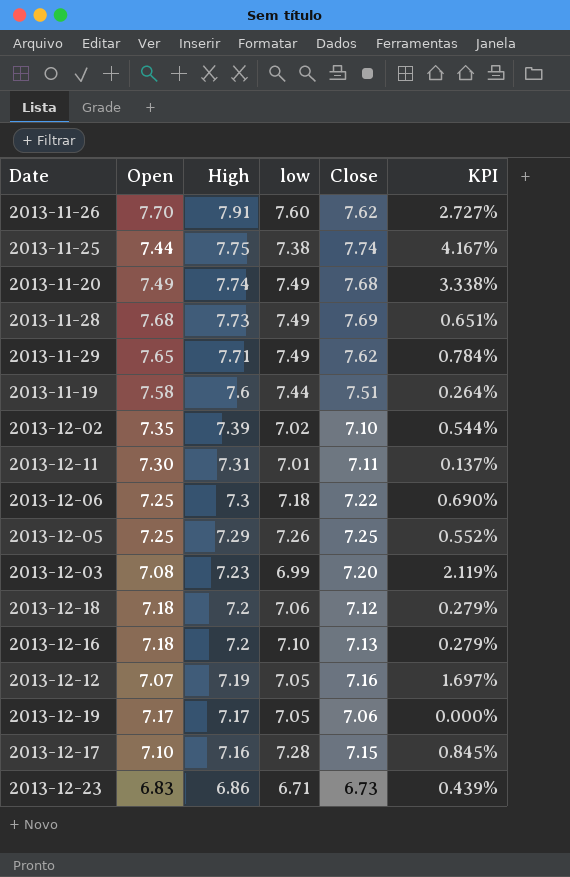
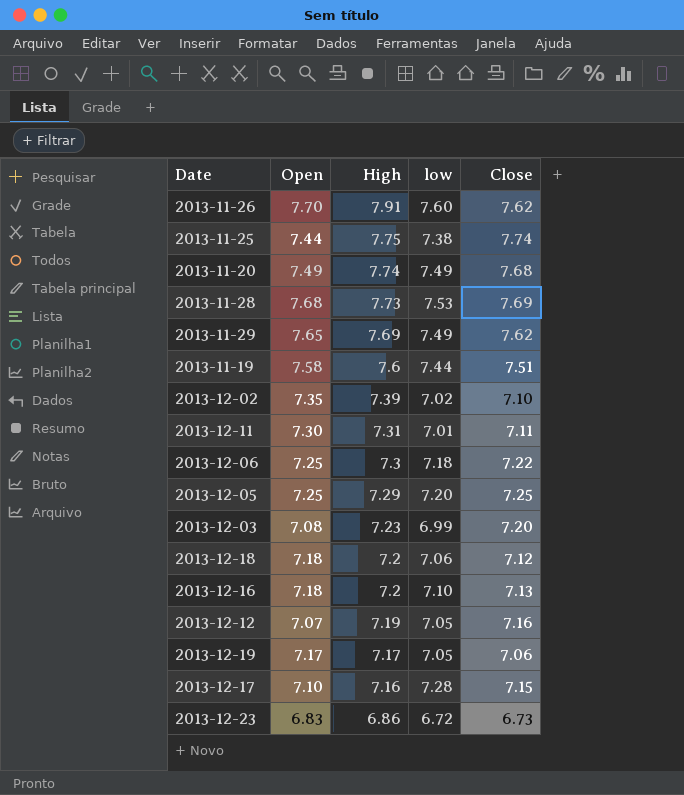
column KPI | formula: ([High] - [Open]) / [Open] -> none
2013-11-28 | low: 7.49 -> 7.53
2013-11-29 | High: 7.71 -> 7.69
2013-12-05 | low: 7.26 -> 7.20
2013-12-23 | low: 6.71 -> 6.72

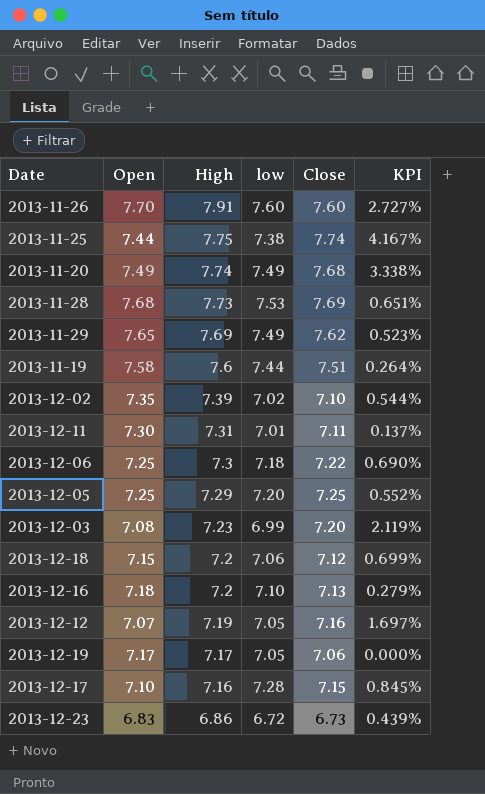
column KPI | formula: none -> ([High] - [Open]) / [Open]
2013-11-26 | Close: 7.62 -> 7.60
2013-12-18 | Open: 7.18 -> 7.15

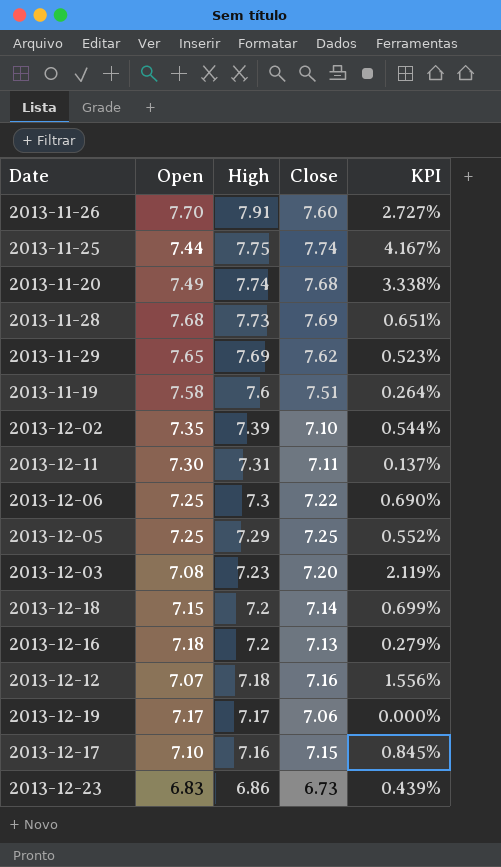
column low | position: 4 -> none
2013-12-18 | Close: 7.12 -> 7.14
2013-12-12 | High: 7.19 -> 7.18
2013-12-12 | KPI: 1.697% -> 1.556%

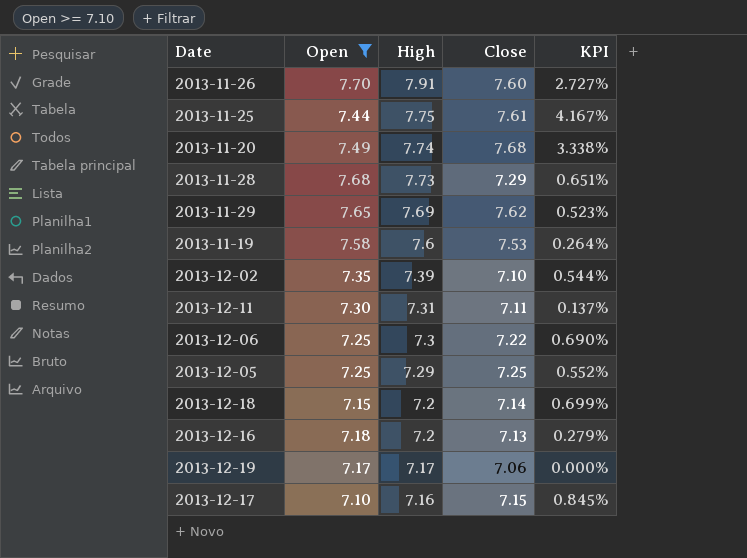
filter: none -> Open >= 7.10
2013-11-25 | Close: 7.74 -> 7.61
2013-11-28 | Close: 7.69 -> 7.29
2013-11-19 | Close: 7.51 -> 7.53

